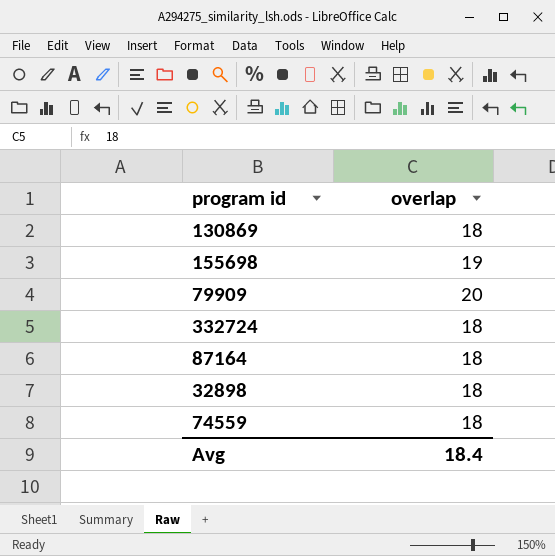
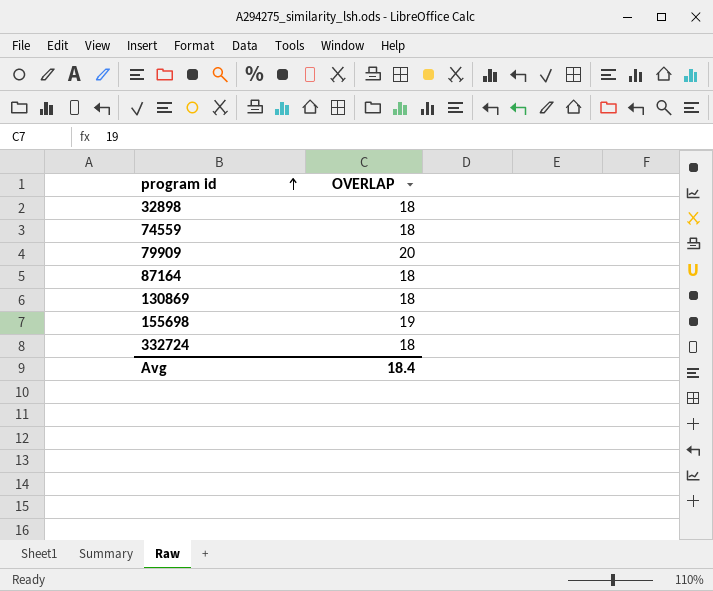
row order: none -> program id ascending
column name: overlap -> OVERLAP

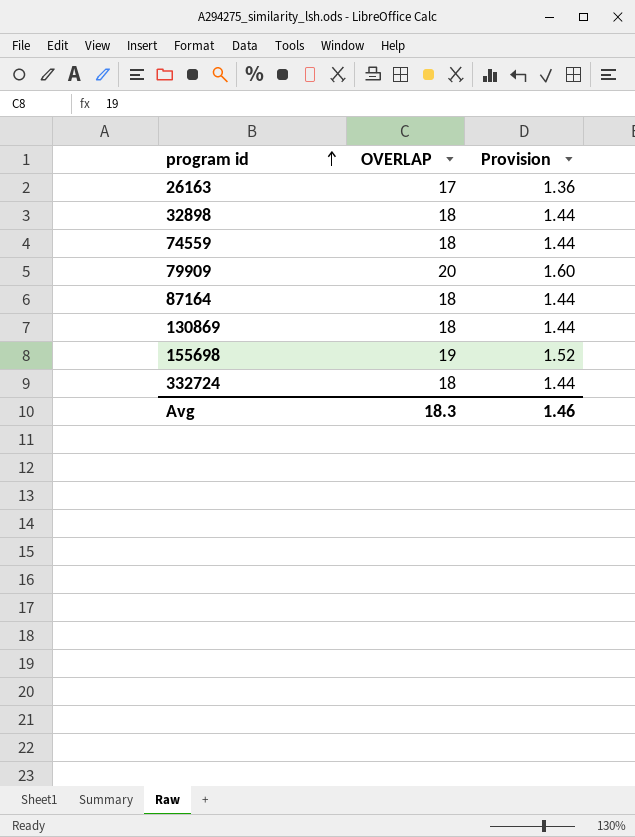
column Provision | formula: none -> [OVERLAP] * 0.08
row 26163: none -> 17 | 1.36
Avg | OVERLAP: 18.4 -> 18.3

